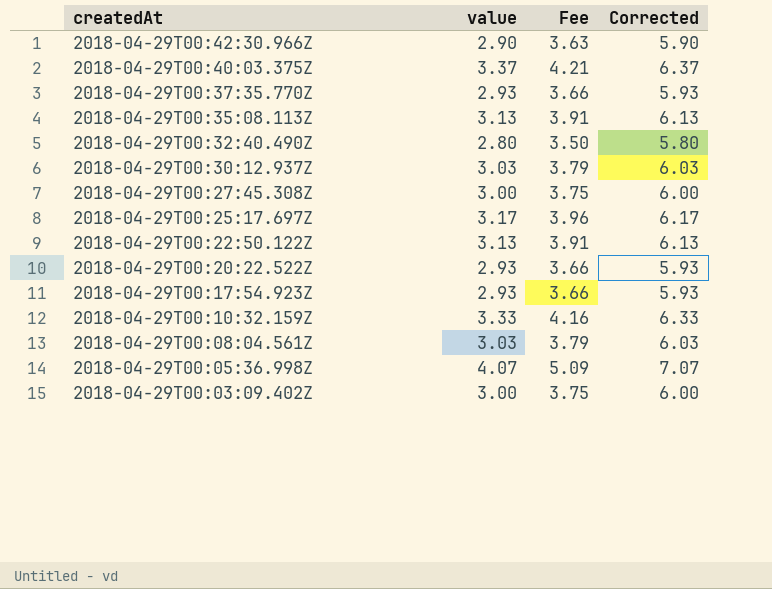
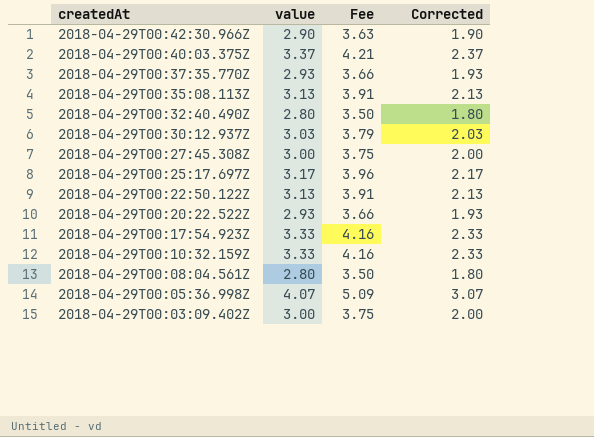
column Corrected | formula: [value] + 3 -> [value] - 1
2018-04-29T00:17:54.923Z | value: 2.93 -> 3.33
2018-04-29T00:17:54.923Z | Fee: 3.66 -> 4.16
2018-04-29T00:08:04.561Z | value: 3.03 -> 2.80
2018-04-29T00:08:04.561Z | Fee: 3.79 -> 3.50

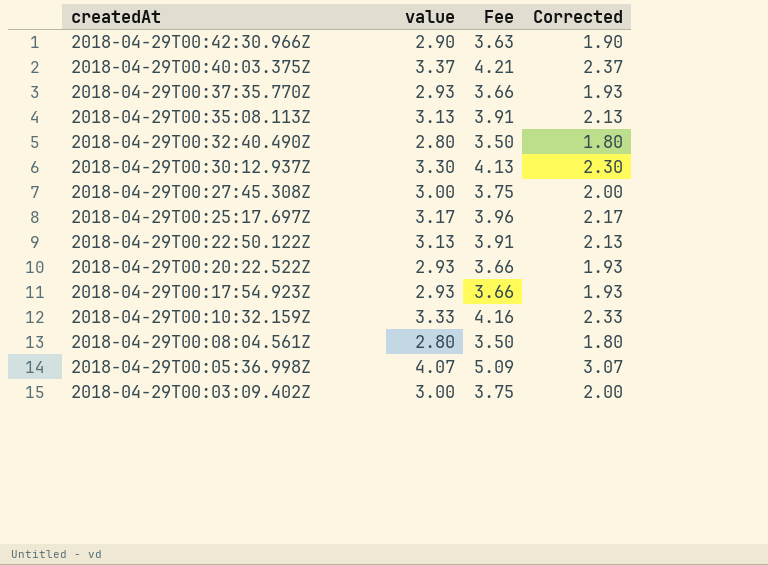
2018-04-29T00:30:12.937Z | value: 3.03 -> 3.30
2018-04-29T00:30:12.937Z | Fee: 3.79 -> 4.13
2018-04-29T00:30:12.937Z | Corrected: 2.03 -> 2.30
2018-04-29T00:17:54.923Z | value: 3.33 -> 2.93
2018-04-29T00:17:54.923Z | Fee: 4.16 -> 3.66
2018-04-29T00:17:54.923Z | Corrected: 2.33 -> 1.93

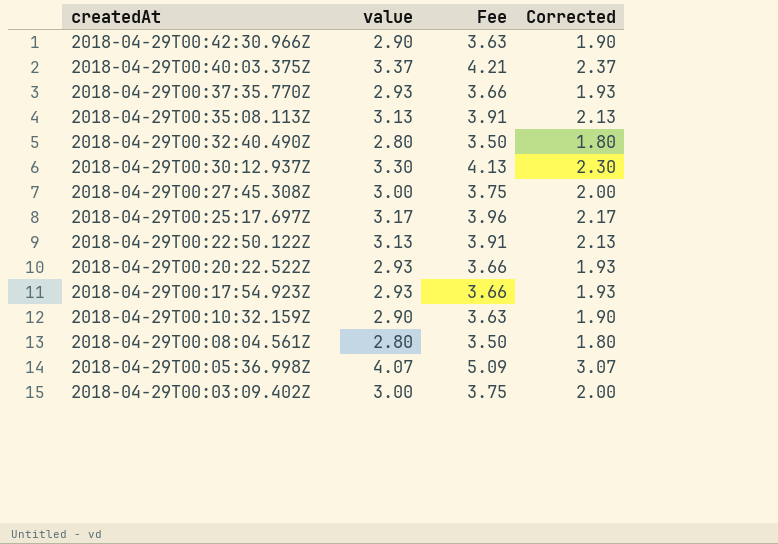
2018-04-29T00:10:32.159Z | value: 3.33 -> 2.90
2018-04-29T00:10:32.159Z | Fee: 4.16 -> 3.63
2018-04-29T00:10:32.159Z | Corrected: 2.33 -> 1.90

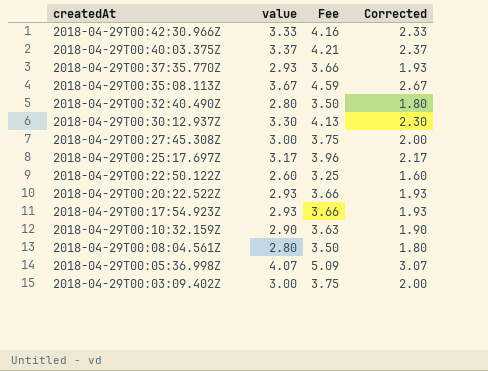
2018-04-29T00:42:30.966Z | value: 2.90 -> 3.33
2018-04-29T00:42:30.966Z | Fee: 3.63 -> 4.16
2018-04-29T00:42:30.966Z | Corrected: 1.90 -> 2.33
2018-04-29T00:35:08.113Z | value: 3.13 -> 3.67
2018-04-29T00:35:08.113Z | Fee: 3.91 -> 4.59
2018-04-29T00:35:08.113Z | Corrected: 2.13 -> 2.67
2018-04-29T00:22:50.122Z | value: 3.13 -> 2.60
2018-04-29T00:22:50.122Z | Fee: 3.91 -> 3.25
2018-04-29T00:22:50.122Z | Corrected: 2.13 -> 1.60

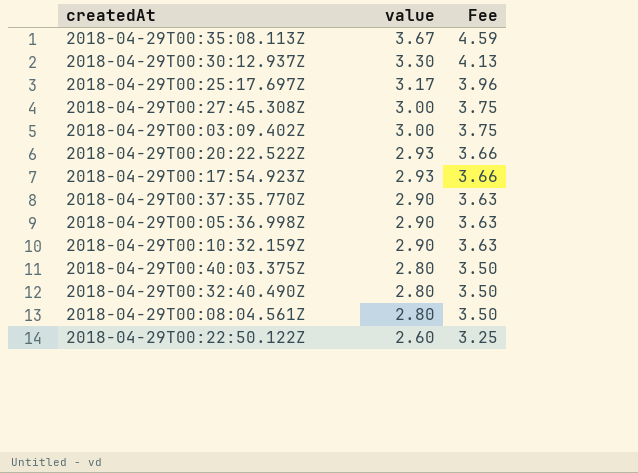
row order: createdAt descending -> value descending
column Corrected | formula: [value] - 1 -> none
row 2018-04-29T00:42:30.966Z: 3.33 | 4.16 | 2.33 -> none
2018-04-29T00:37:35.770Z | value: 2.93 -> 2.90
2018-04-29T00:37:35.770Z | Fee: 3.66 -> 3.63
2018-04-29T00:05:36.998Z | value: 4.07 -> 2.90
2018-04-29T00:05:36.998Z | Fee: 5.09 -> 3.63
2018-04-29T00:40:03.375Z | value: 3.37 -> 2.80
2018-04-29T00:40:03.375Z | Fee: 4.21 -> 3.50

